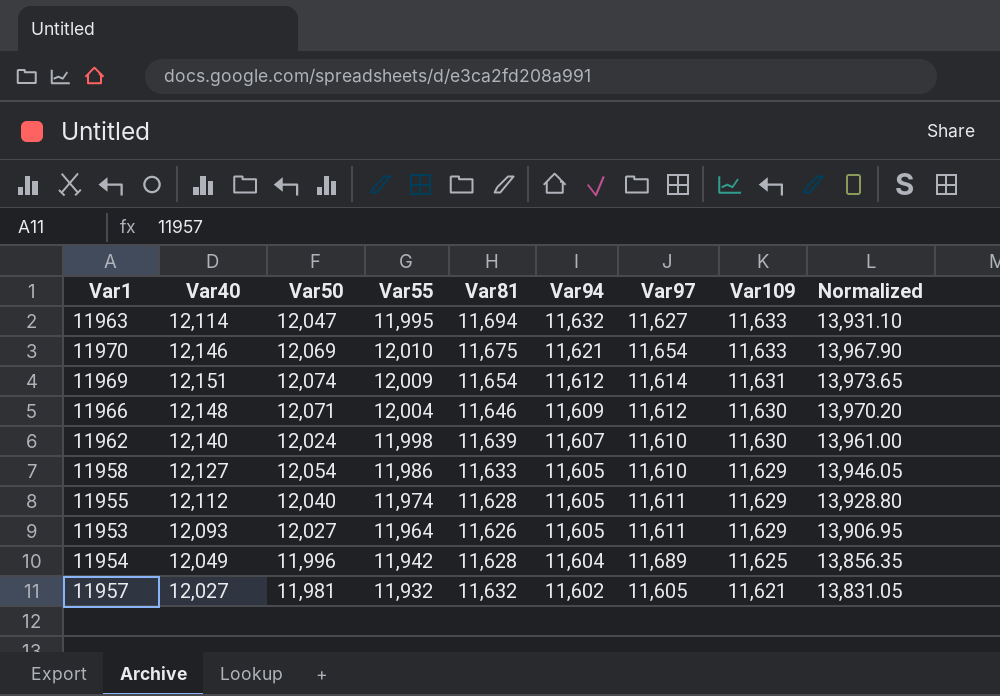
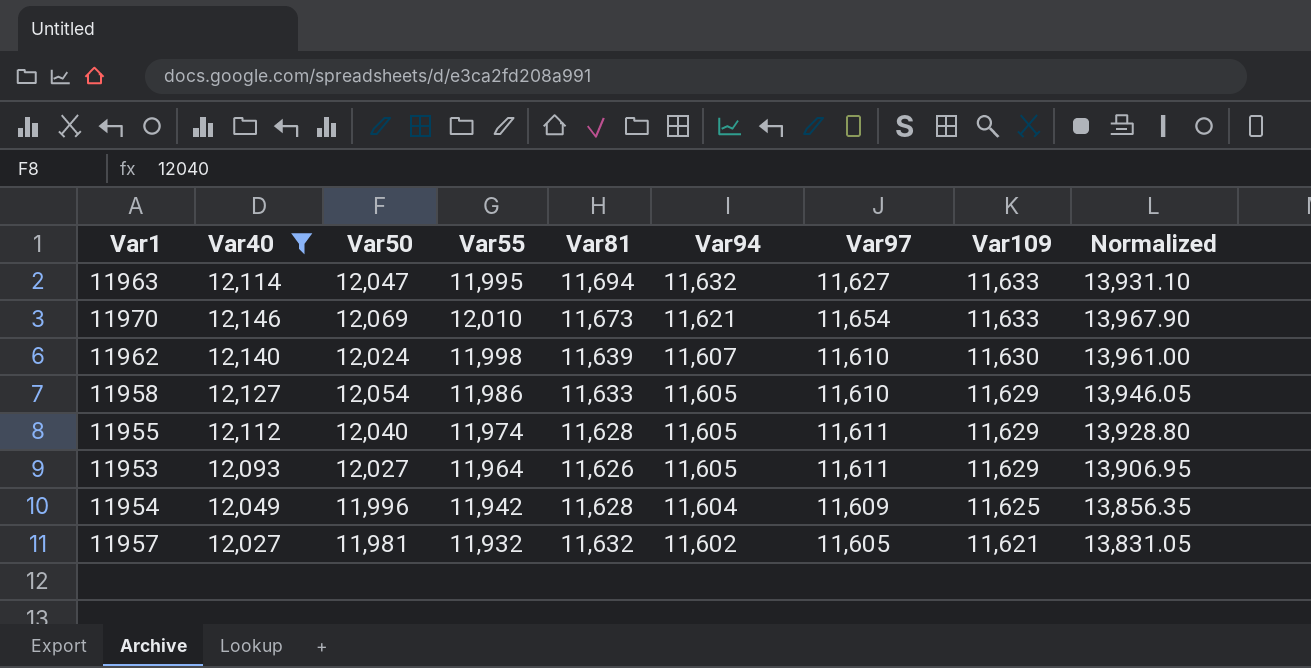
filter: none -> Var40 <= 12,146
11970 | Var81: 11,675 -> 11,673
11954 | Var97: 11,689 -> 11,609

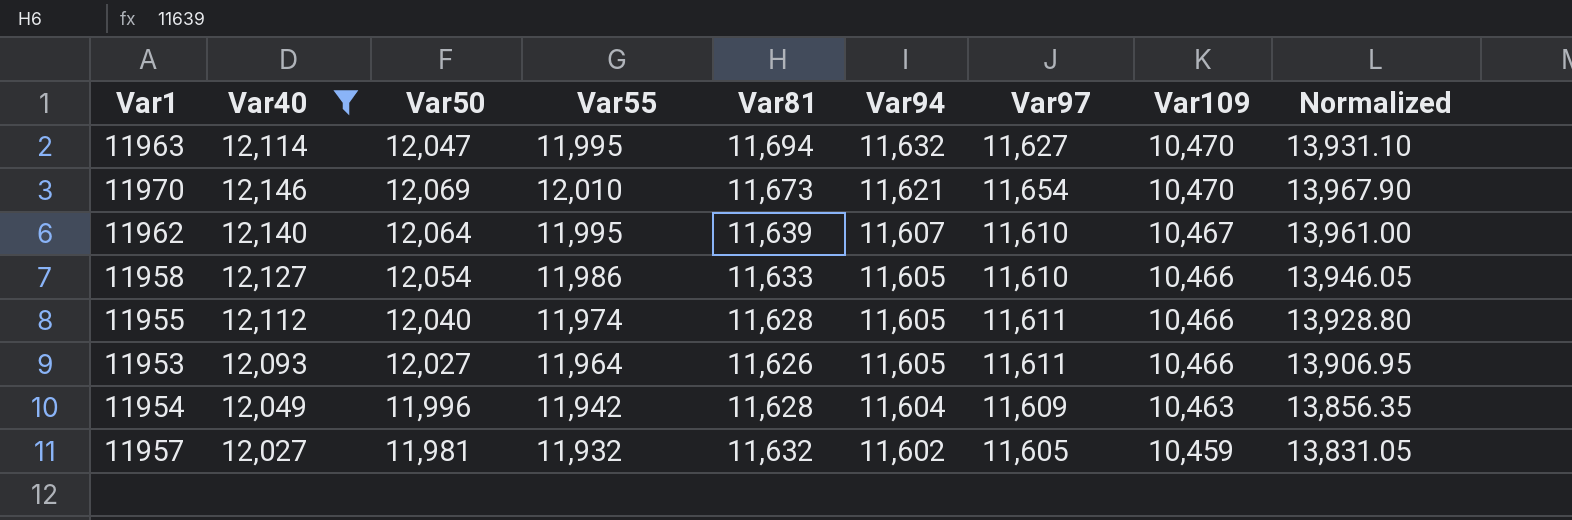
11963 | Var109: 11,633 -> 10,470
11970 | Var109: 11,633 -> 10,470
11962 | Var50: 12,024 -> 12,064
11962 | Var55: 11,998 -> 11,995
11962 | Var109: 11,630 -> 10,467
11958 | Var109: 11,629 -> 10,466
11955 | Var109: 11,629 -> 10,466
11953 | Var109: 11,629 -> 10,466
11954 | Var109: 11,625 -> 10,463
11957 | Var109: 11,621 -> 10,459

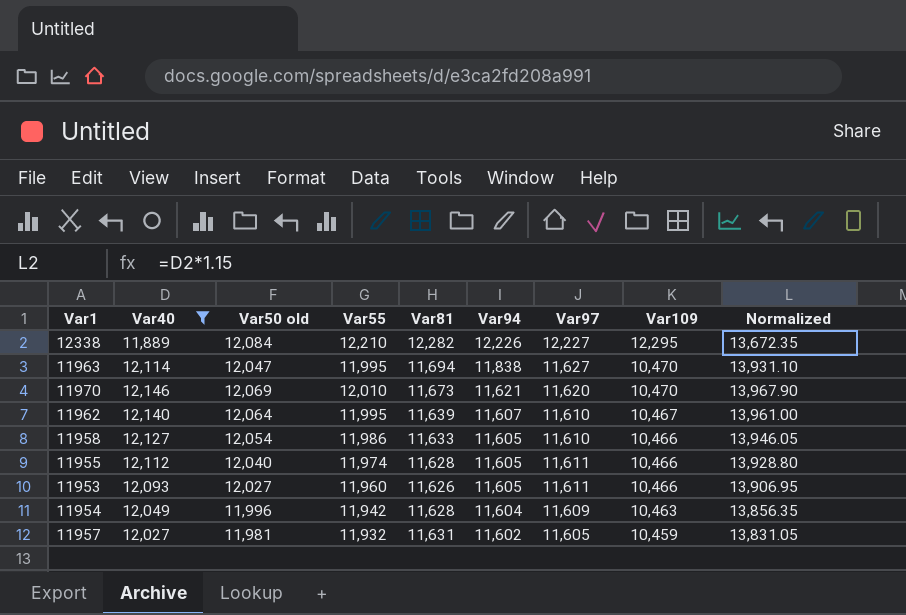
column name: Var50 -> Var50 old
row 12338: none -> 11,889 | 12,084 | 12,210 | 12,282 | 12,226 | 12,227 | 12,295 | 13,672.35
11963 | Var94: 11,632 -> 11,838
11970 | Var97: 11,654 -> 11,620
11953 | Var55: 11,964 -> 11,960
11957 | Var81: 11,632 -> 11,631

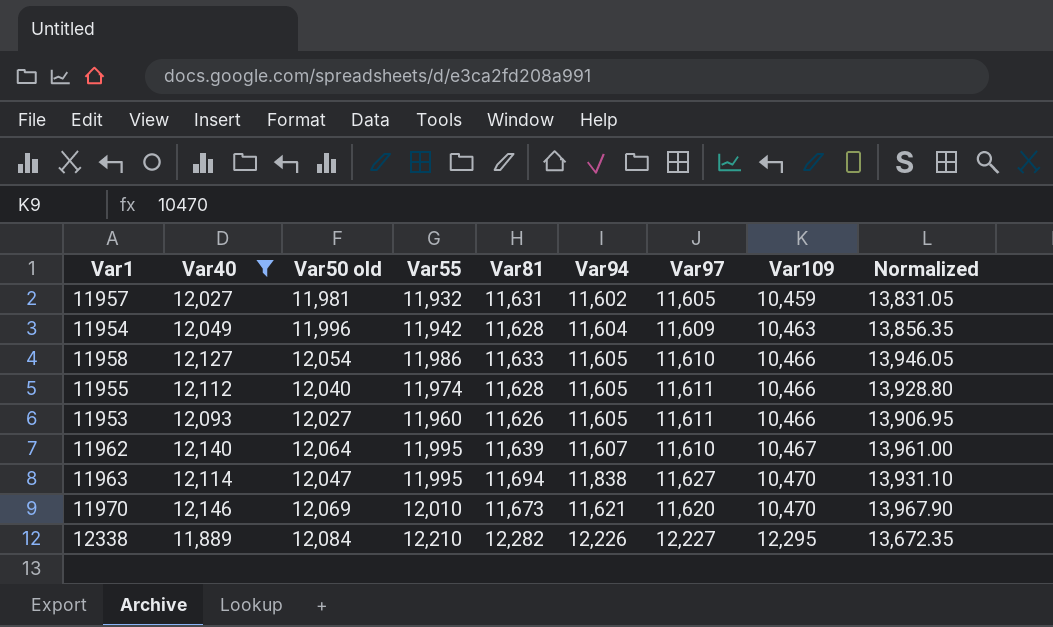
row order: Var94 descending -> Var109 ascending

